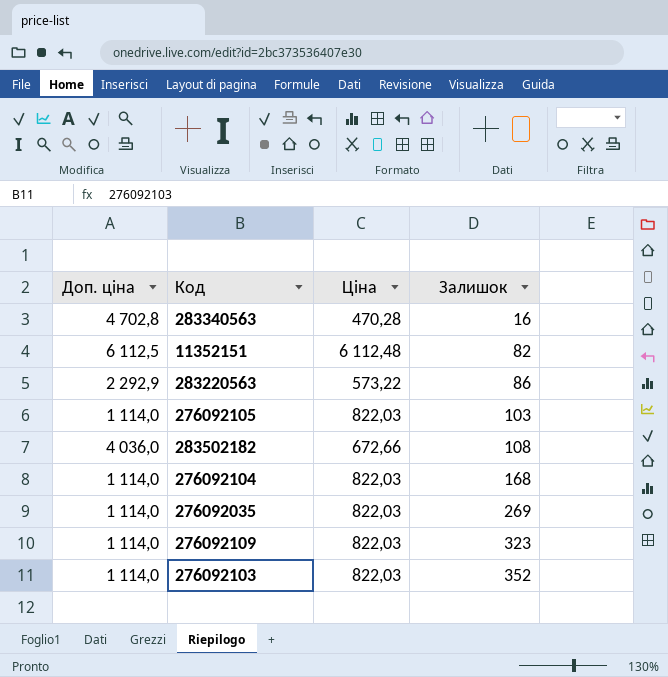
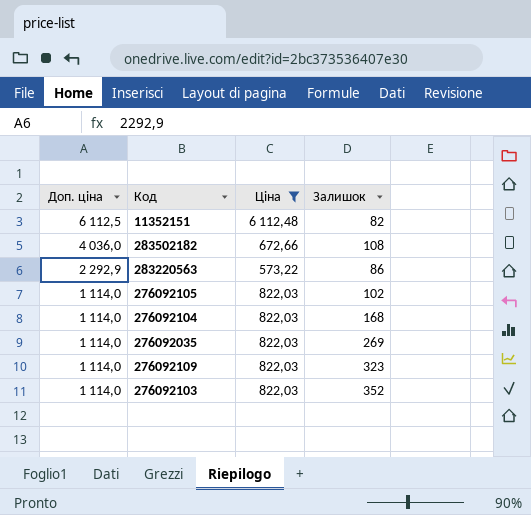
filter: none -> Ціна != 470,28
row order: Залишок ascending -> Доп. ціна descending
276092105 | Залишок: 103 -> 102

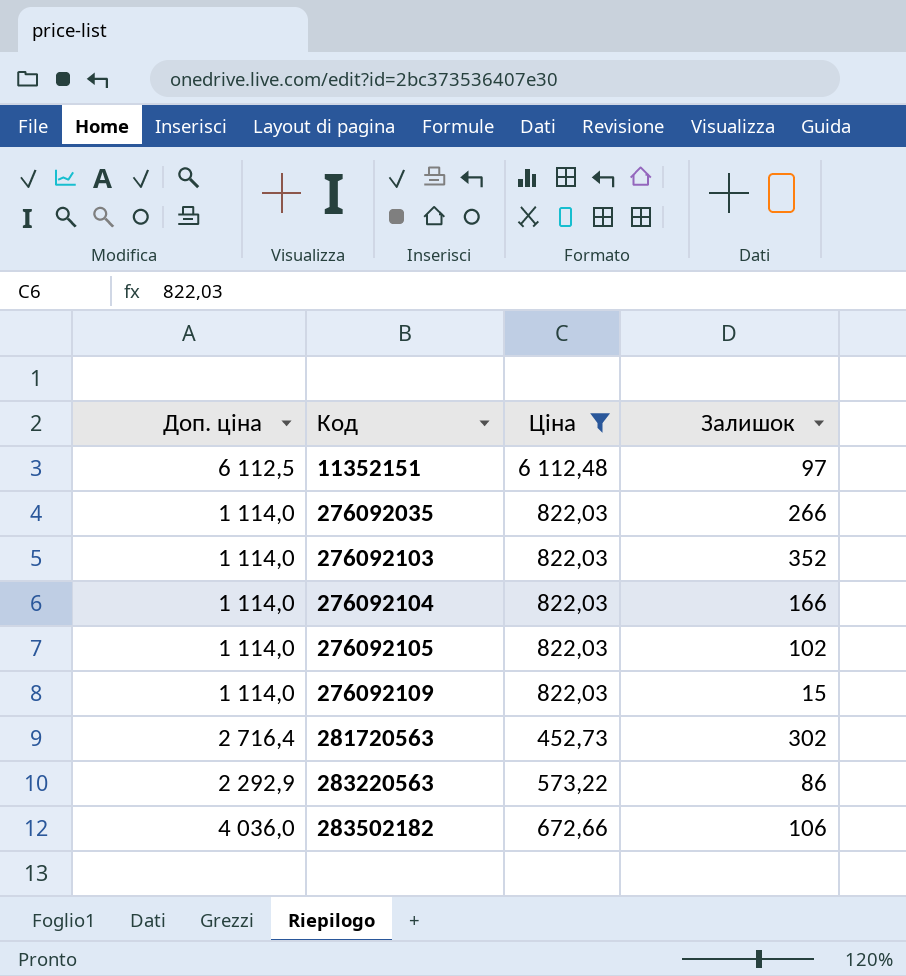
row order: Доп. ціна descending -> Код ascending
11352151 | Залишок: 82 -> 97
276092035 | Залишок: 269 -> 266
276092104 | Залишок: 168 -> 166
276092109 | Залишок: 323 -> 15
row 281720563: none -> 2 716,4 | 452,73 | 302
283502182 | Залишок: 108 -> 106

